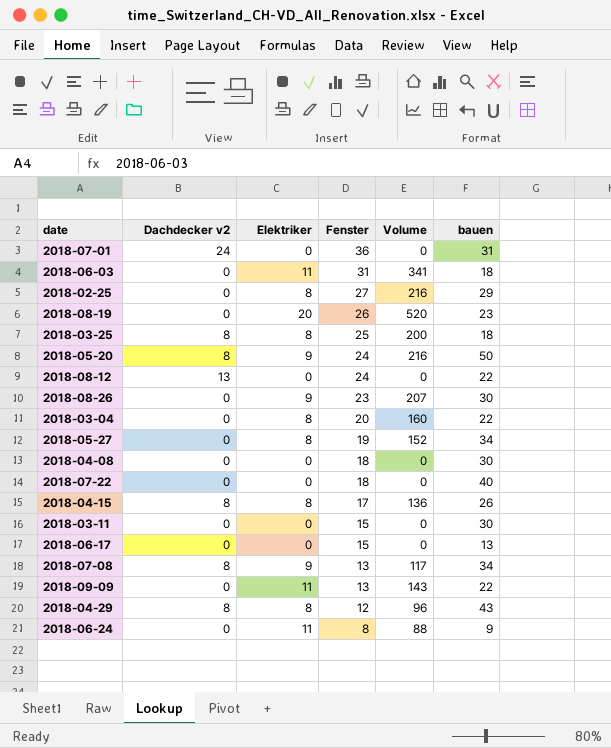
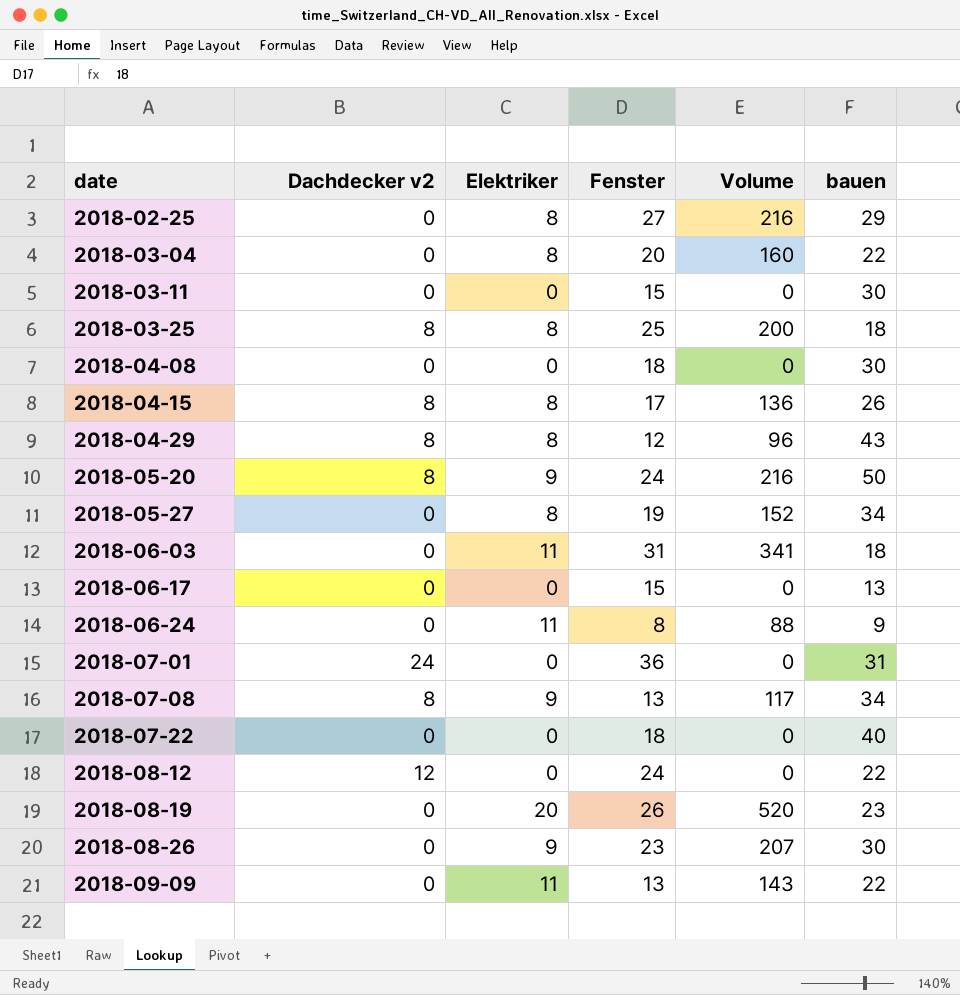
row order: Fenster descending -> date ascending
2018-08-12 | Dachdecker v2: 13 -> 12

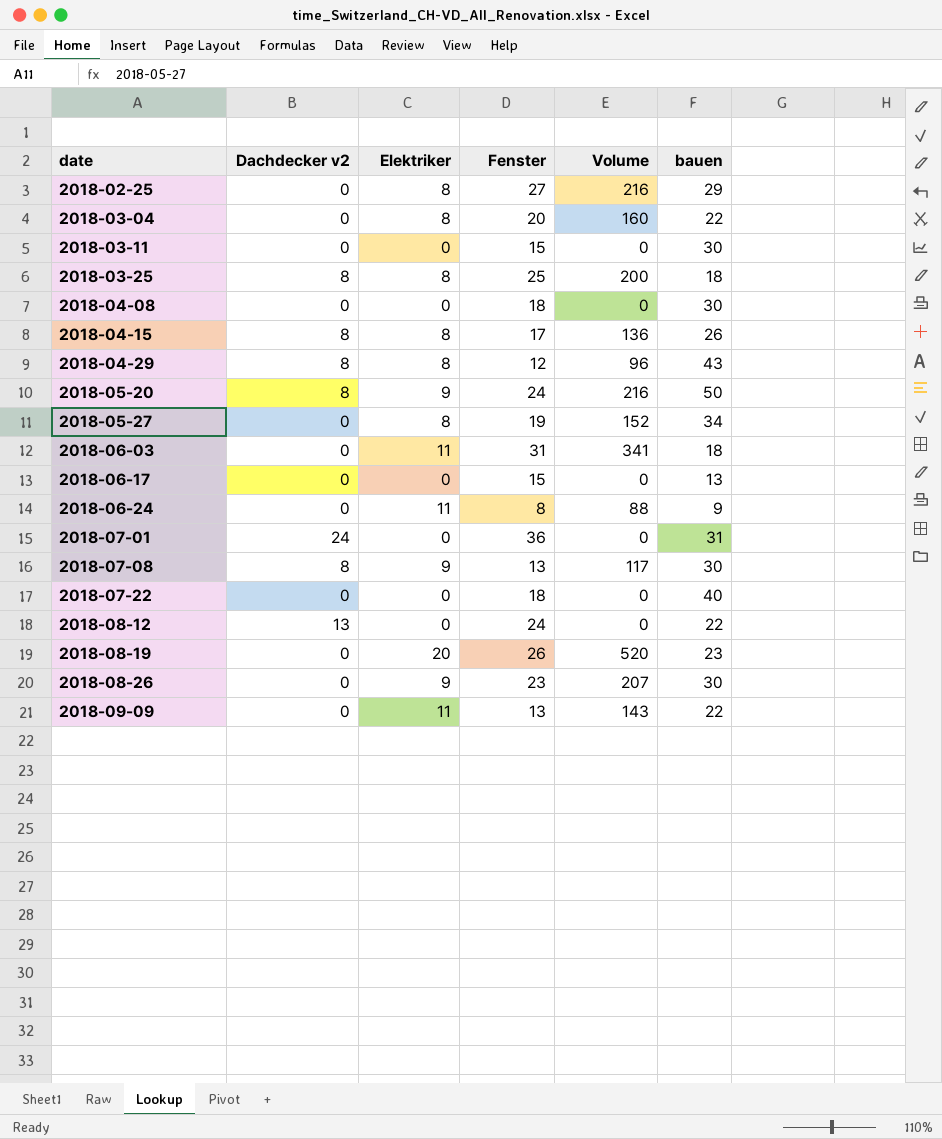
2018-07-08 | bauen: 34 -> 30
2018-08-12 | Dachdecker v2: 12 -> 13

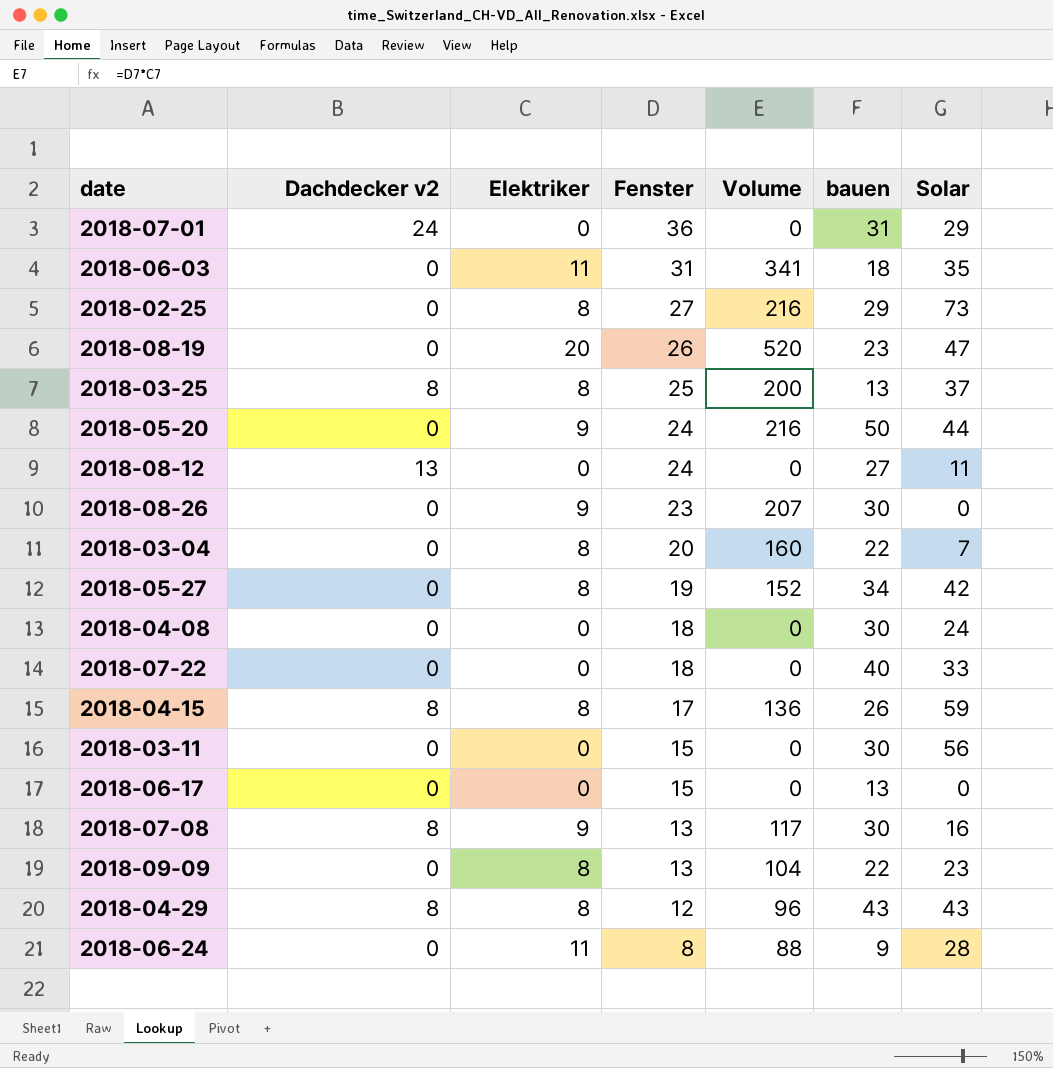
row order: date ascending -> Fenster descending
column Solar | position: none -> 7
2018-03-25 | bauen: 18 -> 13
2018-05-20 | Dachdecker v2: 8 -> 0
2018-08-12 | bauen: 22 -> 27
2018-09-09 | Elektriker: 11 -> 8
2018-09-09 | Volume: 143 -> 104

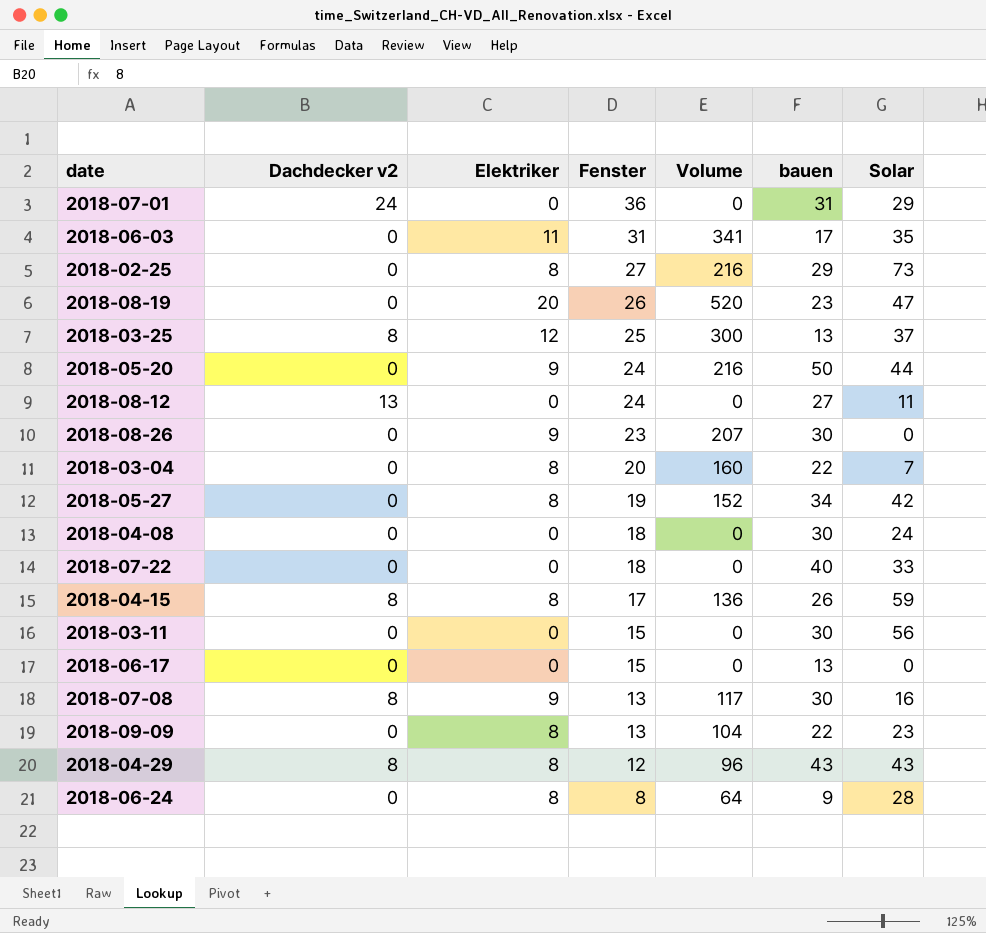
2018-06-03 | bauen: 18 -> 17
2018-03-25 | Elektriker: 8 -> 12
2018-03-25 | Volume: 200 -> 300
2018-06-24 | Elektriker: 11 -> 8
2018-06-24 | Volume: 88 -> 64

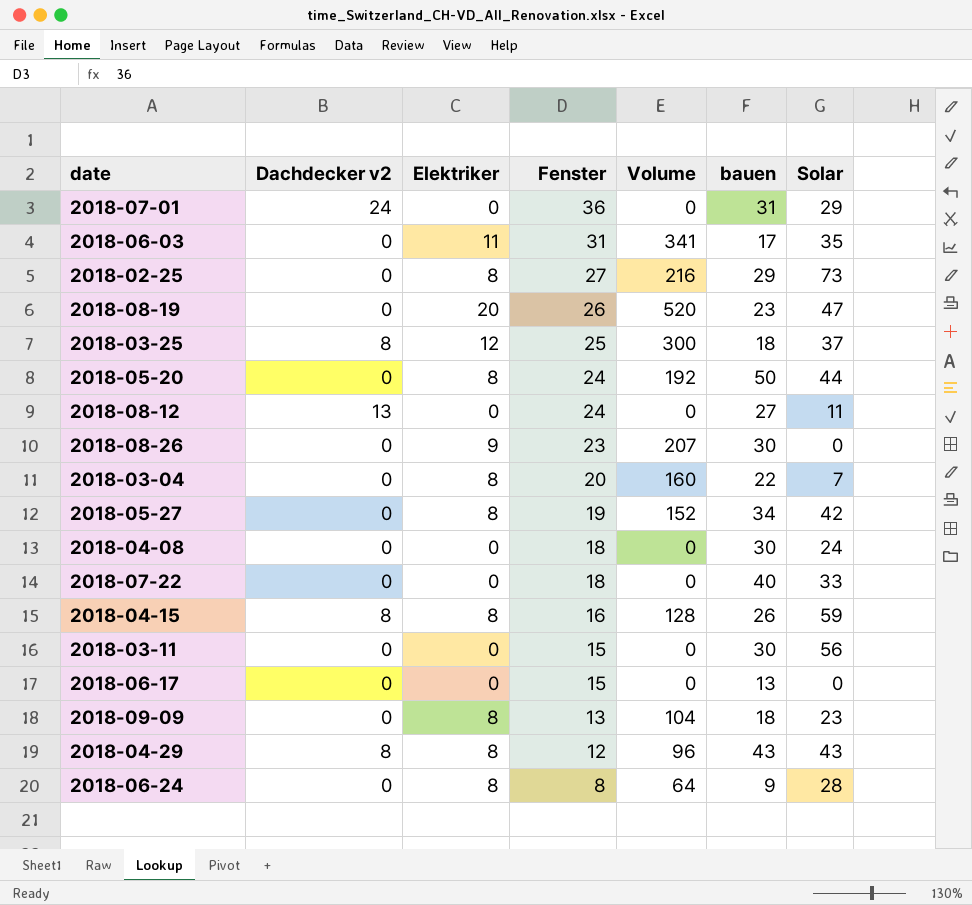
row 2018-07-08: 8 | 9 | 13 | 117 | 30 | 16 -> none
2018-03-25 | bauen: 13 -> 18
2018-05-20 | Elektriker: 9 -> 8
2018-05-20 | Volume: 216 -> 192
2018-04-15 | Fenster: 17 -> 16
2018-04-15 | Volume: 136 -> 128
2018-09-09 | bauen: 22 -> 18

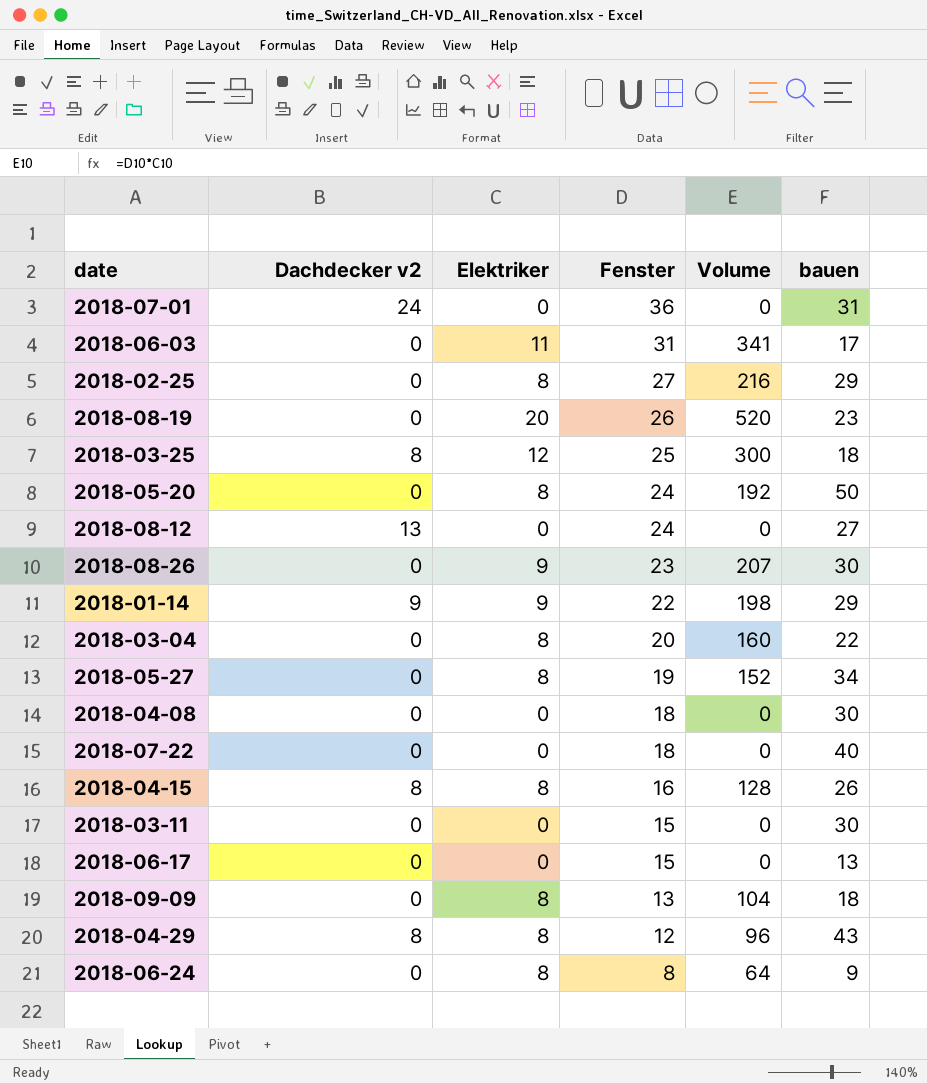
column Solar | position: 7 -> none
row 2018-01-14: none -> 9 | 9 | 22 | 198 | 29

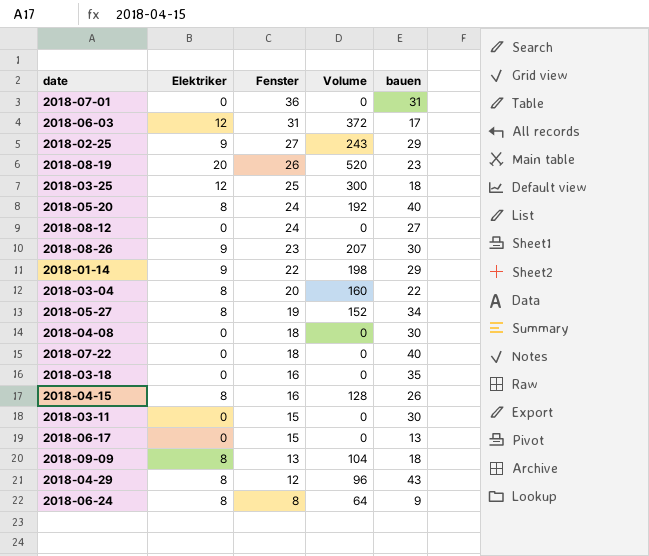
column Dachdecker v2 | position: 2 -> none
2018-06-03 | Elektriker: 11 -> 12
2018-06-03 | Volume: 341 -> 372
2018-02-25 | Elektriker: 8 -> 9
2018-02-25 | Volume: 216 -> 243
2018-05-20 | bauen: 50 -> 40
row 2018-03-18: none -> 0 | 16 | 0 | 35

